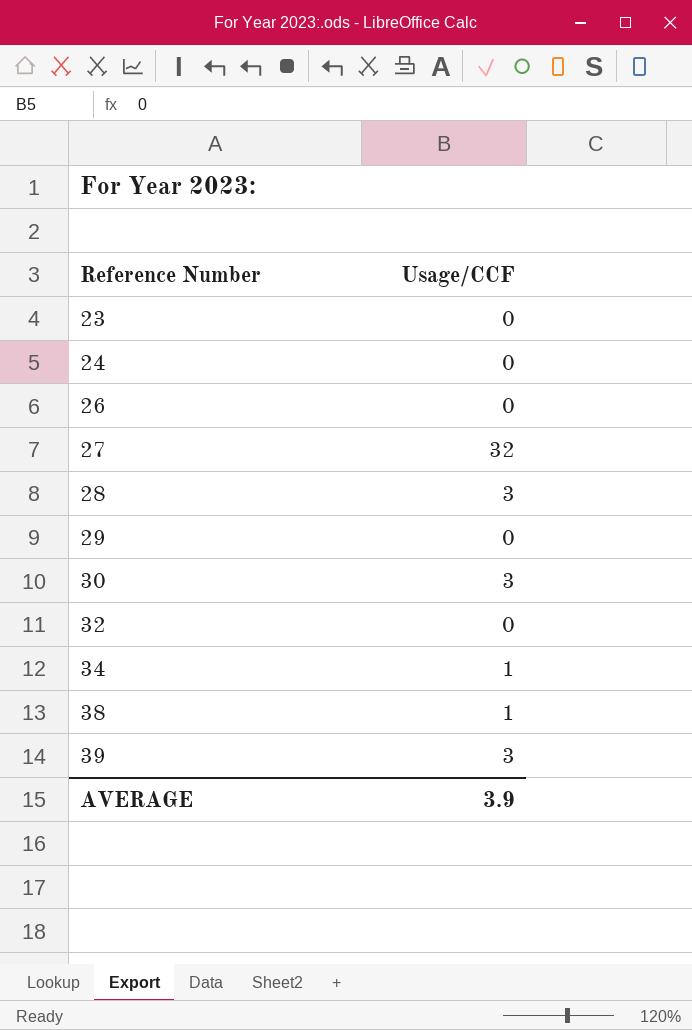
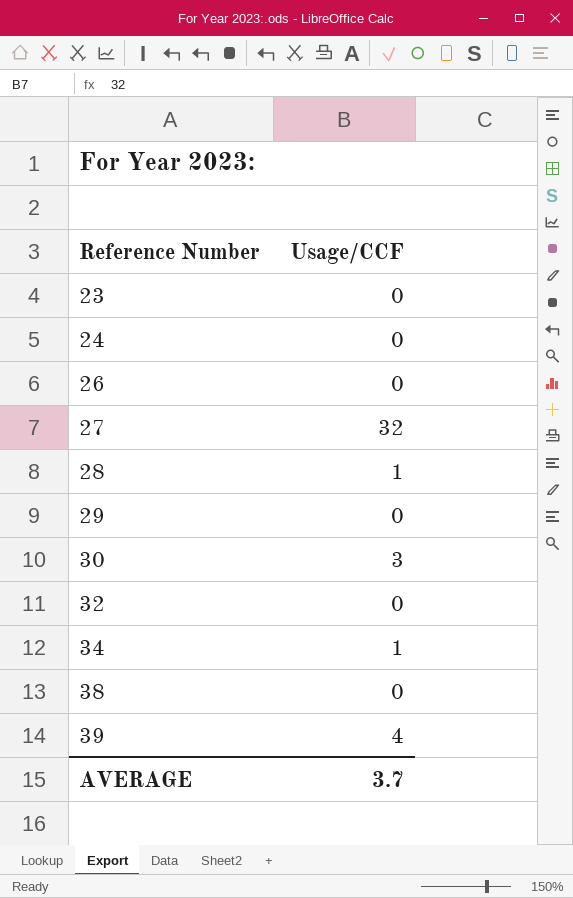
28 | Usage/CCF: 3 -> 1
38 | Usage/CCF: 1 -> 0
39 | Usage/CCF: 3 -> 4
AVERAGE | Usage/CCF: 3.9 -> 3.7

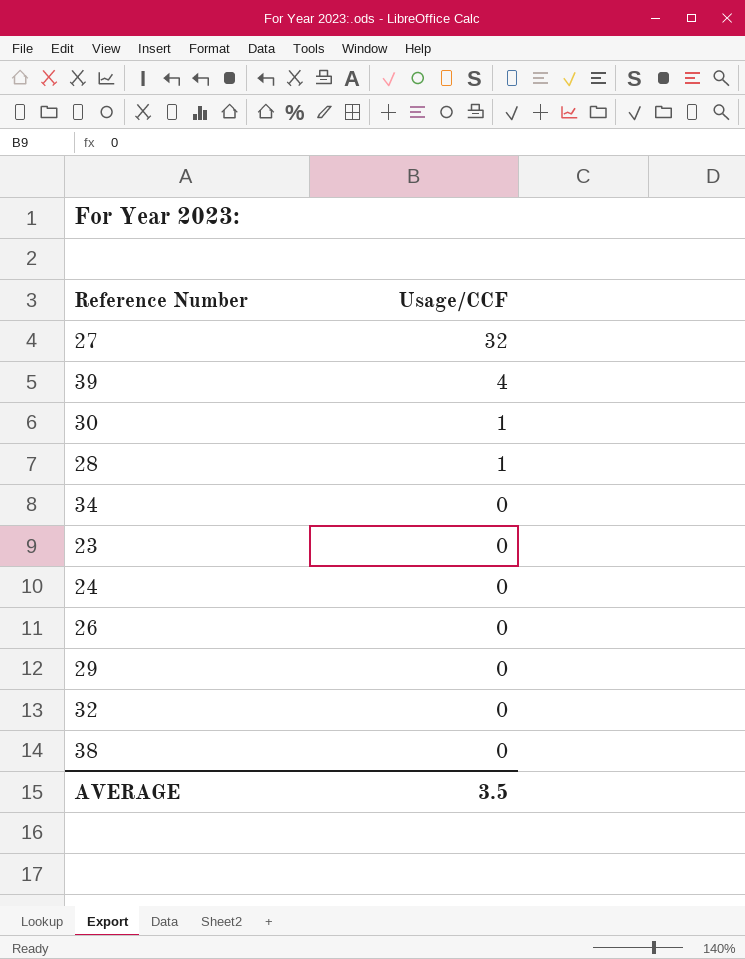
row order: Reference Number ascending -> Usage/CCF descending
30 | Usage/CCF: 3 -> 1
34 | Usage/CCF: 1 -> 0
AVERAGE | Usage/CCF: 3.7 -> 3.5

